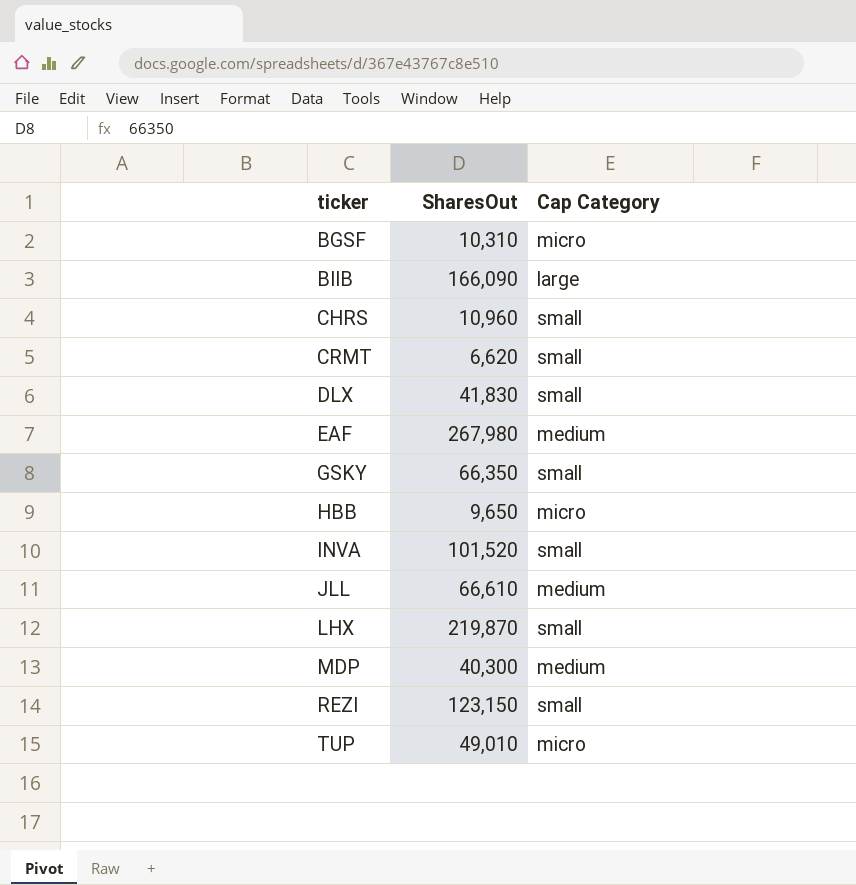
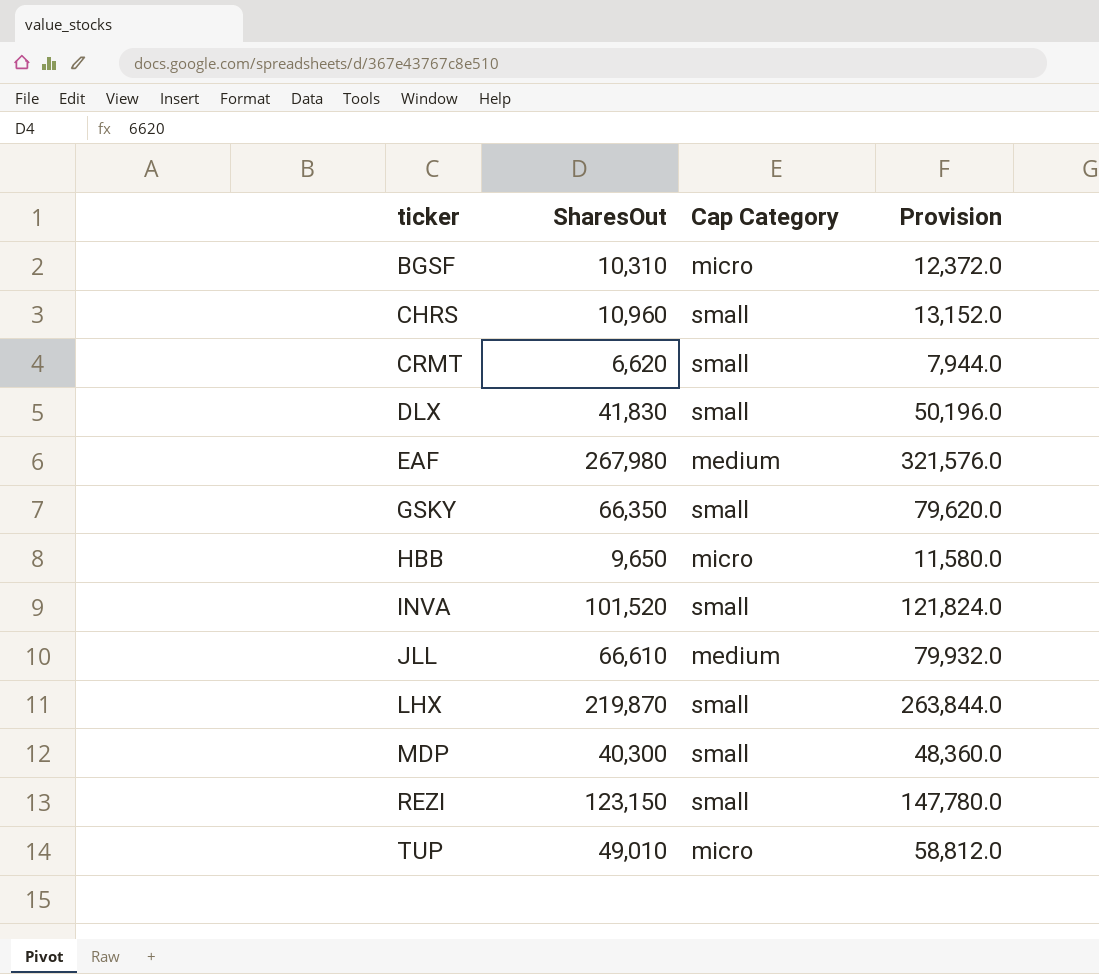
column Provision | formula: none -> [SharesOut] * 1.2
row BIIB: 166,090 | large -> none
MDP | Cap Category: medium -> small

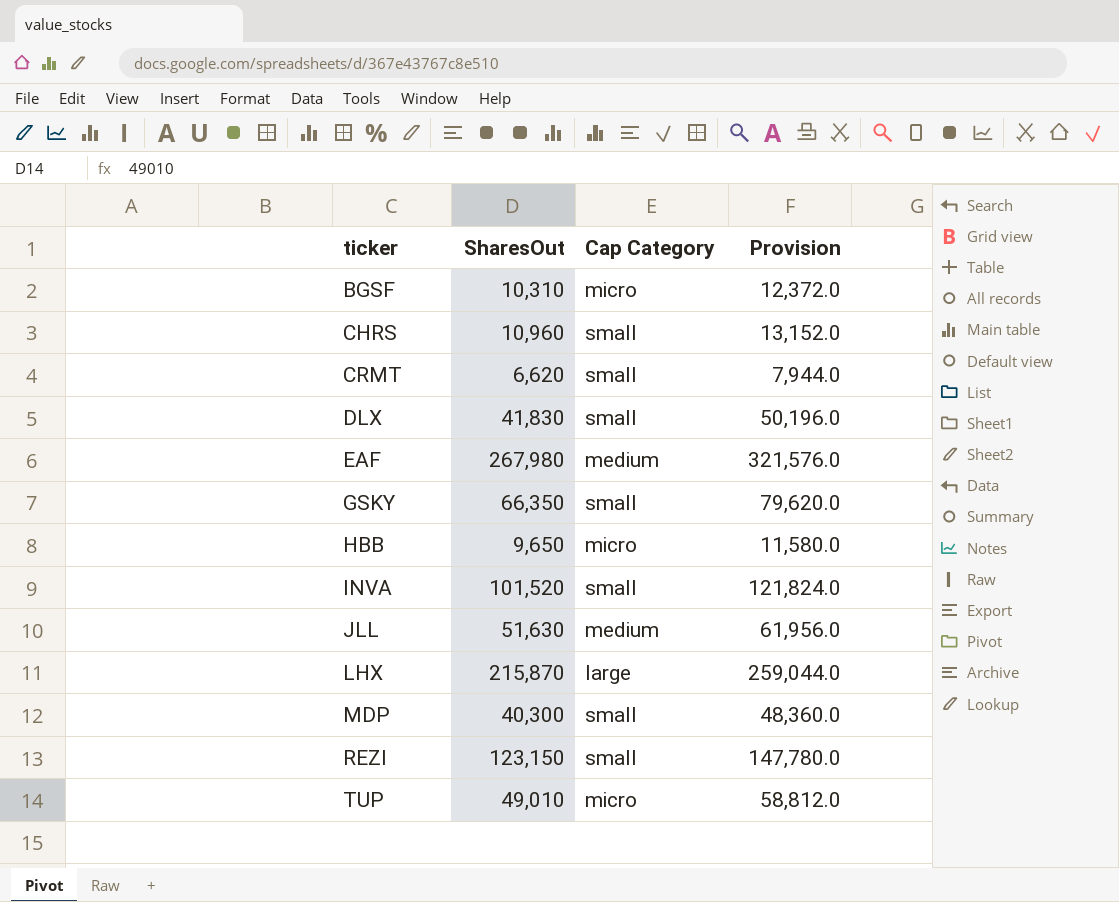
JLL | SharesOut: 66,610 -> 51,630
JLL | Provision: 79,932.0 -> 61,956.0
LHX | SharesOut: 219,870 -> 215,870
LHX | Cap Category: small -> large
LHX | Provision: 263,844.0 -> 259,044.0

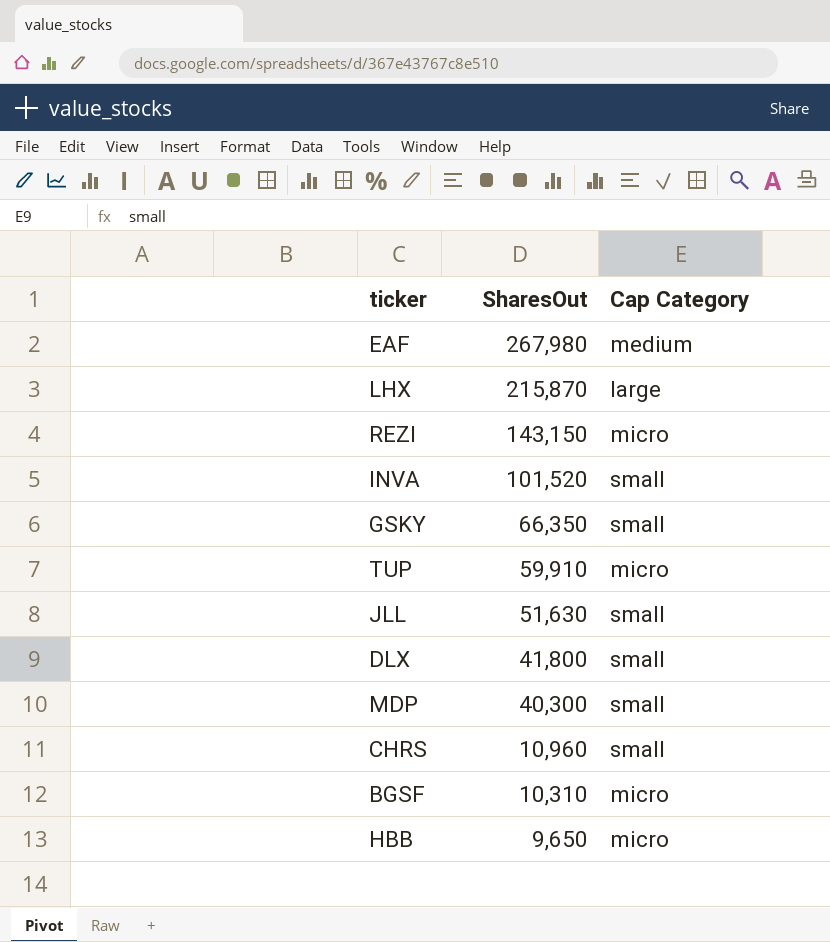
row order: ticker ascending -> SharesOut descending
column Provision | formula: [SharesOut] * 1.2 -> none
row CRMT: 6,620 | small | 7,944.0 -> none
REZI | SharesOut: 123,150 -> 143,150
REZI | Cap Category: small -> micro
TUP | SharesOut: 49,010 -> 59,910
JLL | Cap Category: medium -> small
DLX | SharesOut: 41,830 -> 41,800

